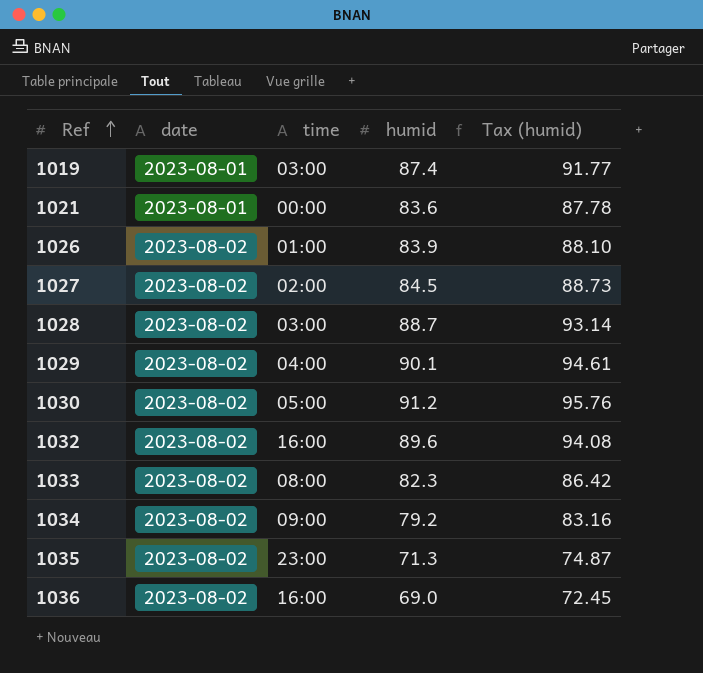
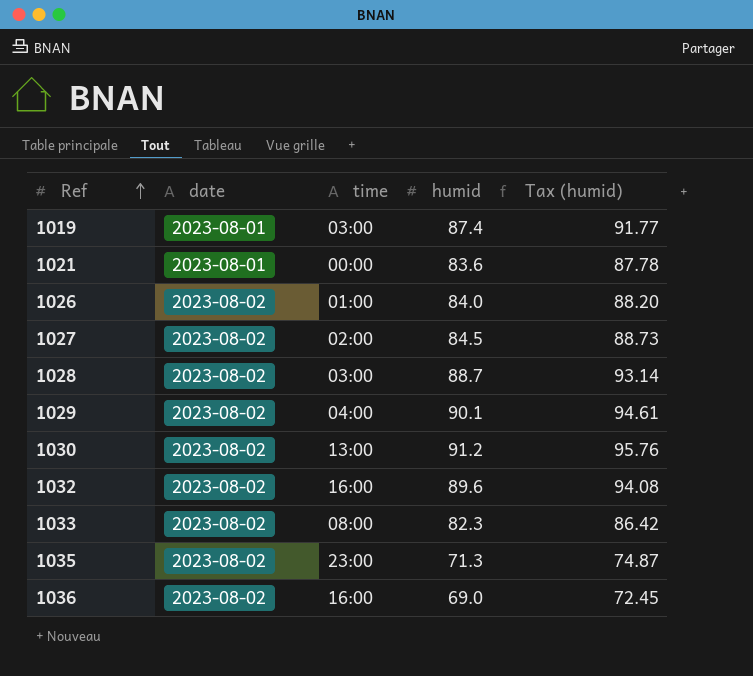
row 1034: 2023-08-02 | 09:00 | 79.2 | 83.16 -> none
1026 | humid: 83.9 -> 84.0
1026 | Tax (humid): 88.10 -> 88.20
1030 | time: 05:00 -> 13:00

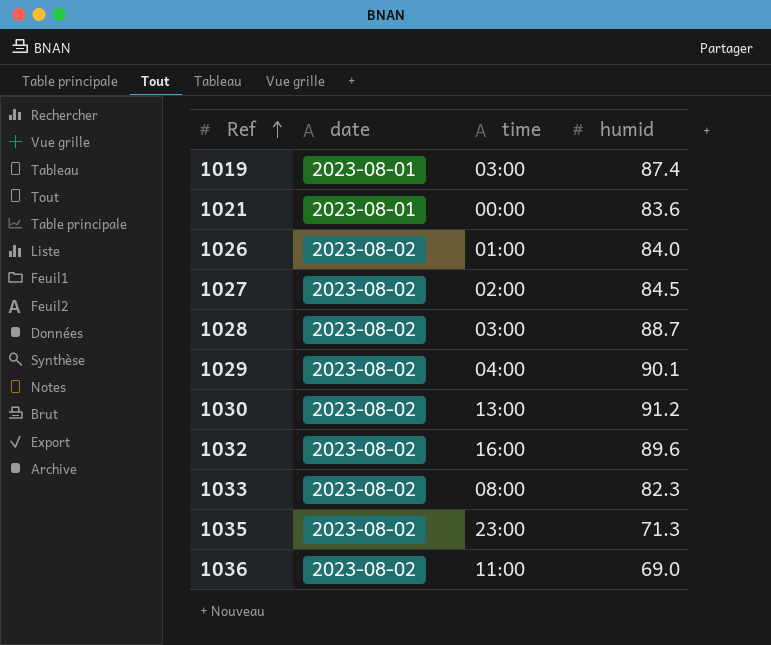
column Tax (humid) | formula: [humid] * 1.05 -> none
1036 | time: 16:00 -> 11:00

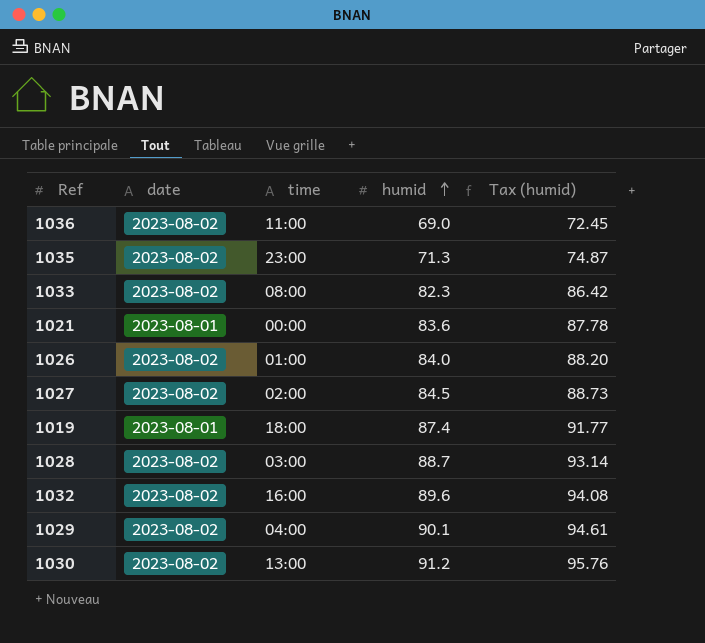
row order: Ref ascending -> humid ascending
column Tax (humid) | formula: none -> [humid] * 1.05
1019 | time: 03:00 -> 18:00

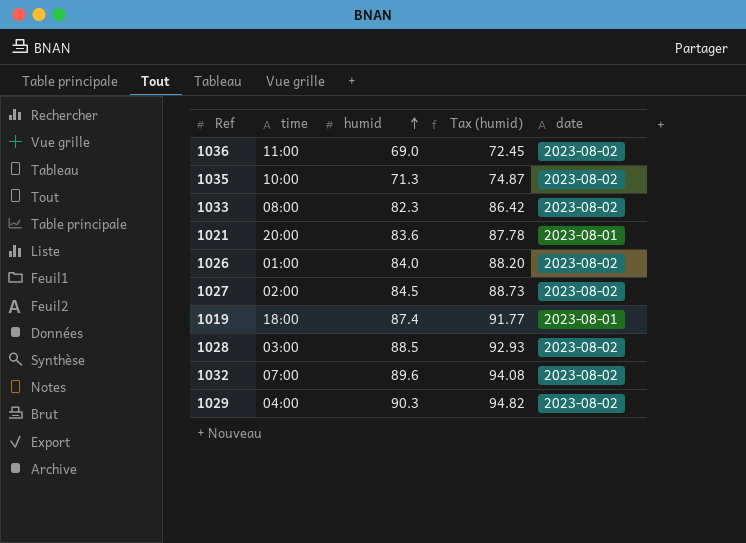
column date | position: 2 -> 5
row 1030: 2023-08-02 | 13:00 | 91.2 | 95.76 -> none
1035 | time: 23:00 -> 10:00
1021 | time: 00:00 -> 20:00
1028 | humid: 88.7 -> 88.5
1028 | Tax (humid): 93.14 -> 92.93
1032 | time: 16:00 -> 07:00
1029 | humid: 90.1 -> 90.3
1029 | Tax (humid): 94.61 -> 94.82

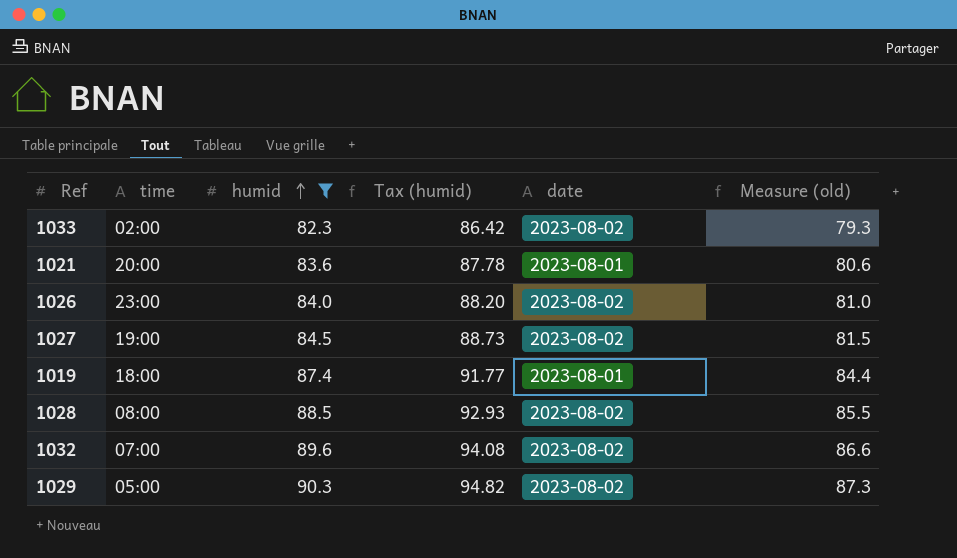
filter: none -> humid >= 82.3
column Measure (old) | formula: none -> [humid] - 3
1033 | time: 08:00 -> 02:00
1026 | time: 01:00 -> 23:00
1027 | time: 02:00 -> 19:00
1028 | time: 03:00 -> 08:00
1029 | time: 04:00 -> 05:00

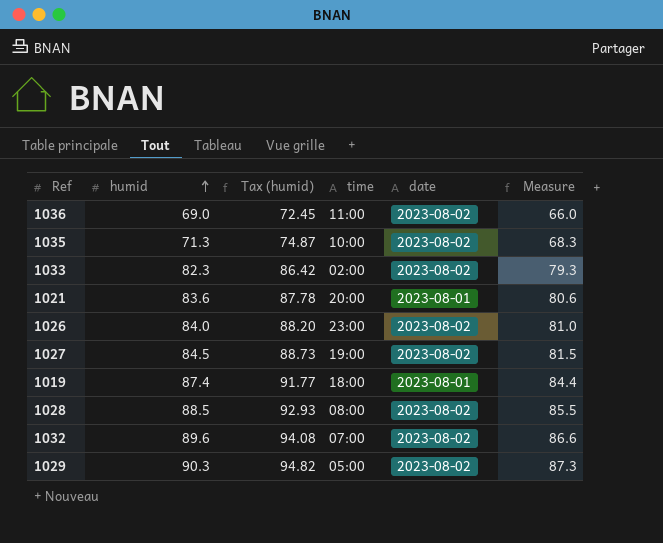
filter: humid >= 82.3 -> none
column time | position: 2 -> 4
column name: Measure (old) -> Measure

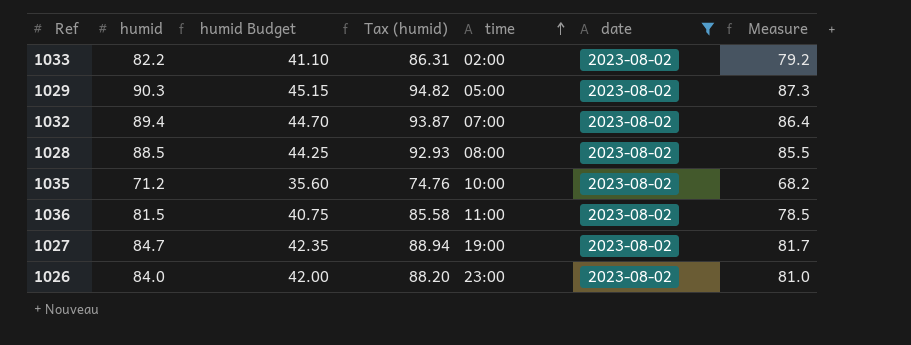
filter: none -> date = 2023-08-02
row order: humid ascending -> time ascending
column humid Budget | formula: none -> [humid] * 0.5
1033 | humid: 82.3 -> 82.2
1033 | Tax (humid): 86.42 -> 86.31
1033 | Measure: 79.3 -> 79.2
1032 | humid: 89.6 -> 89.4
1032 | Tax (humid): 94.08 -> 93.87
1032 | Measure: 86.6 -> 86.4
1035 | humid: 71.3 -> 71.2
1035 | Tax (humid): 74.87 -> 74.76
1035 | Measure: 68.3 -> 68.2
1036 | humid: 69.0 -> 81.5
1036 | Tax (humid): 72.45 -> 85.58
1036 | Measure: 66.0 -> 78.5
1027 | humid: 84.5 -> 84.7
1027 | Tax (humid): 88.73 -> 88.94
1027 | Measure: 81.5 -> 81.7

